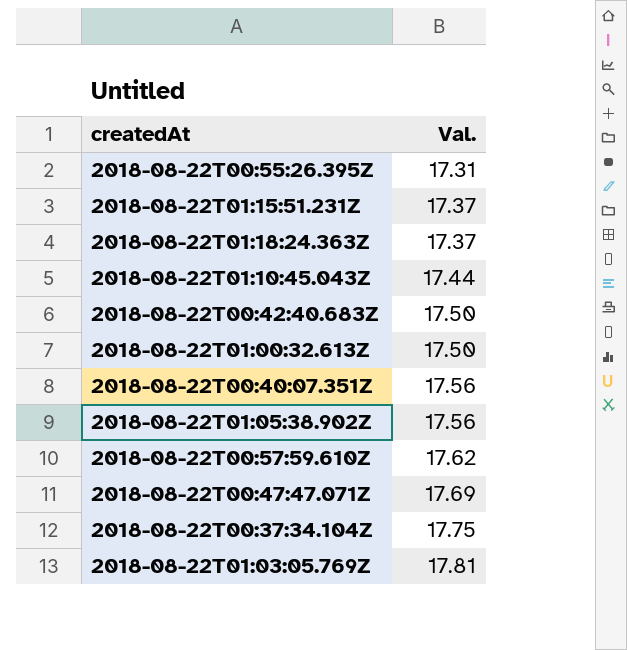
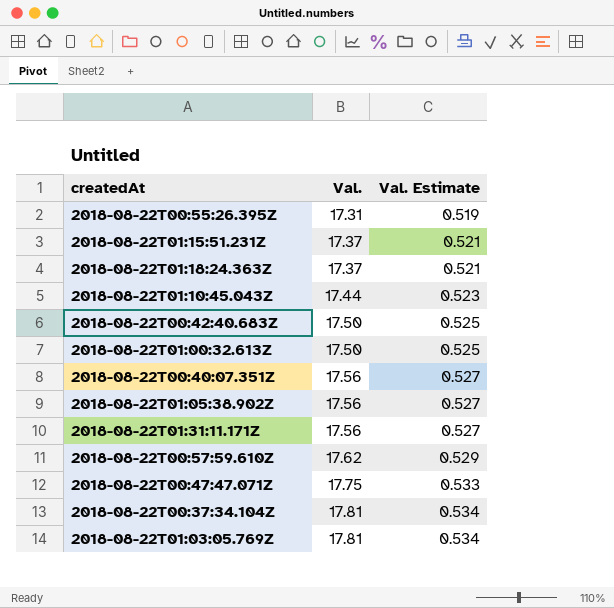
column Val. Estimate | formula: none -> [Val.] * 0.03
row 2018-08-22T01:31:11.171Z: none -> 17.56 | 0.527
2018-08-22T00:47:47.071Z | Val.: 17.69 -> 17.75
2018-08-22T00:37:34.104Z | Val.: 17.75 -> 17.81

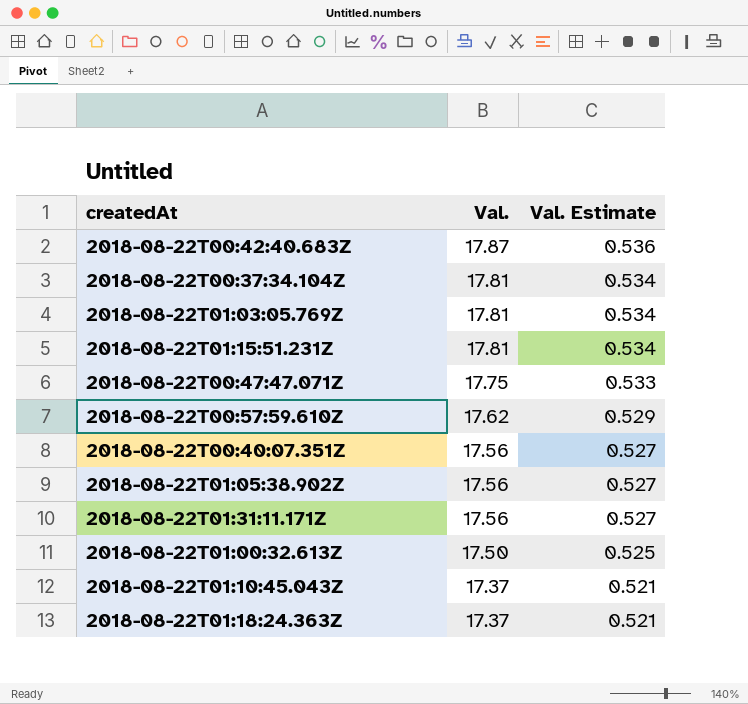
row order: Val. ascending -> Val. descending
row 2018-08-22T00:55:26.395Z: 17.31 | 0.519 -> none
2018-08-22T00:42:40.683Z | Val.: 17.50 -> 17.87
2018-08-22T00:42:40.683Z | Val. Estimate: 0.525 -> 0.536
2018-08-22T01:15:51.231Z | Val.: 17.37 -> 17.81
2018-08-22T01:15:51.231Z | Val. Estimate: 0.521 -> 0.534
2018-08-22T01:10:45.043Z | Val.: 17.44 -> 17.37
2018-08-22T01:10:45.043Z | Val. Estimate: 0.523 -> 0.521

